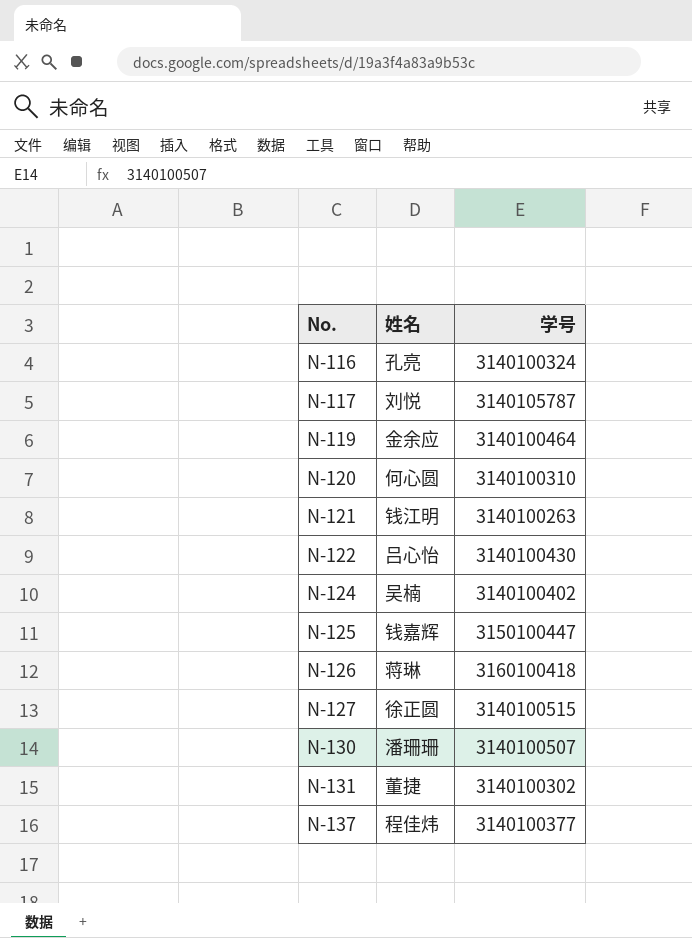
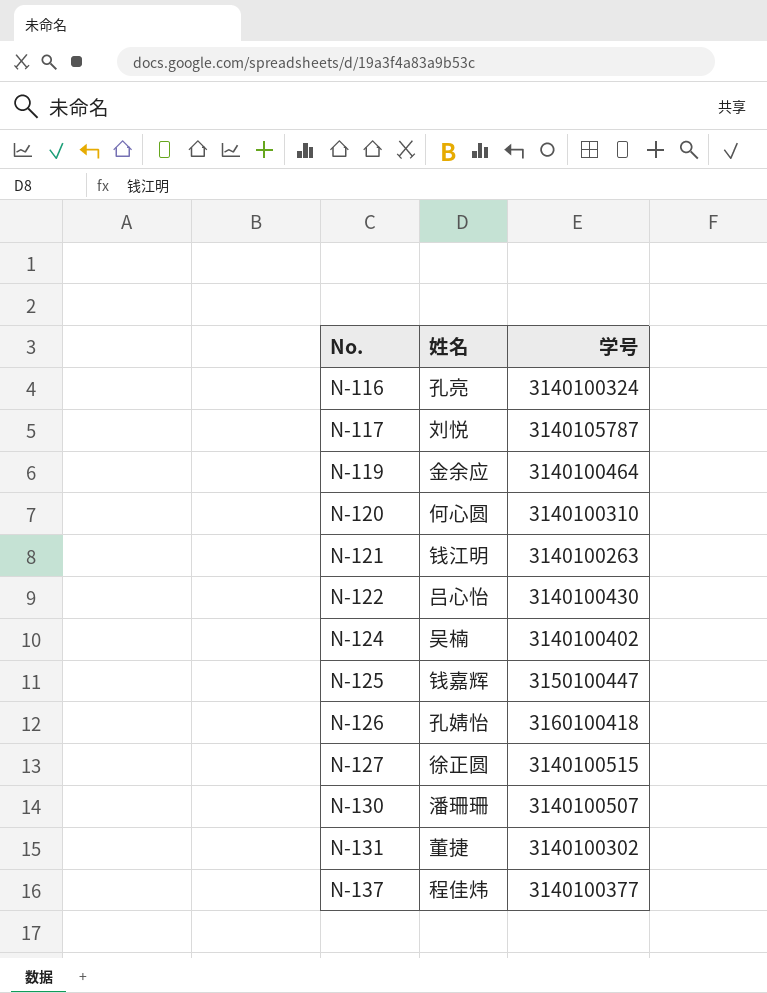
N-126 | 姓名: 蒋琳 -> 孔婧怡

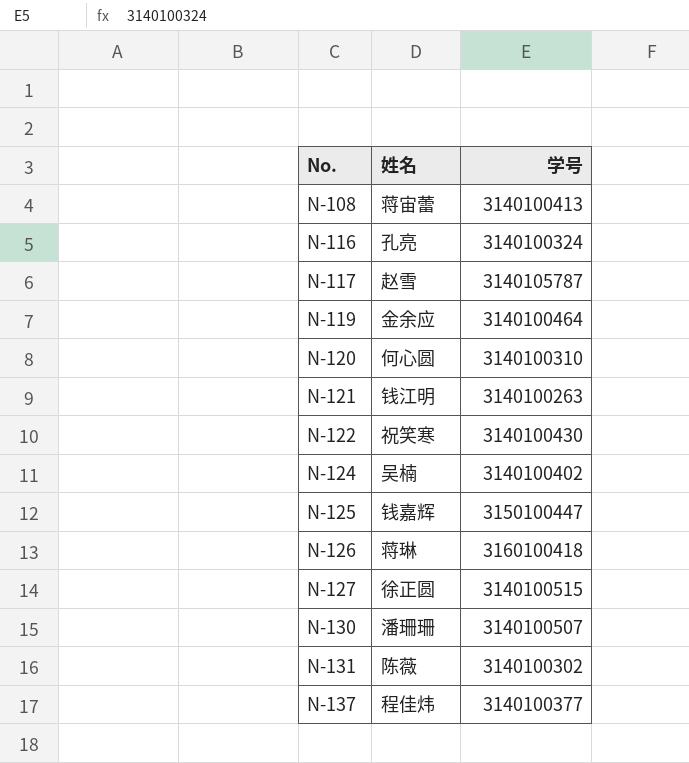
row N-108: none -> 蒋宙蕾 | 3140100413
N-117 | 姓名: 刘悦 -> 赵雪
N-122 | 姓名: 吕心怡 -> 祝笑寒
N-126 | 姓名: 孔婧怡 -> 蒋琳
N-131 | 姓名: 董捷 -> 陈薇

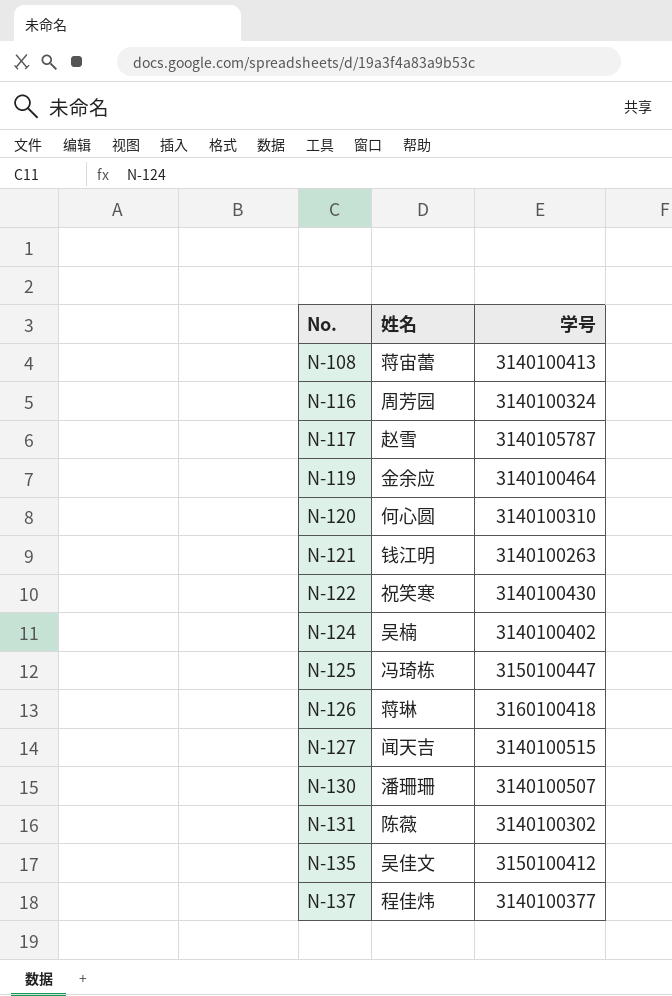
N-116 | 姓名: 孔亮 -> 周芳园
N-125 | 姓名: 钱嘉辉 -> 冯琦栋
N-127 | 姓名: 徐正圆 -> 闻天吉
row N-135: none -> 吴佳文 | 3150100412

